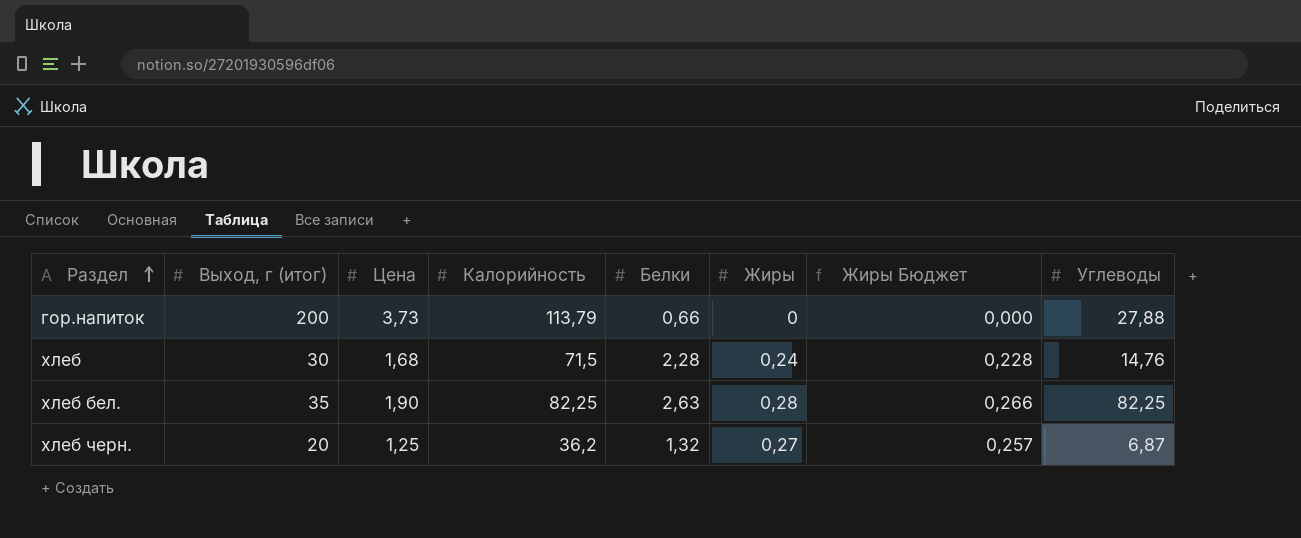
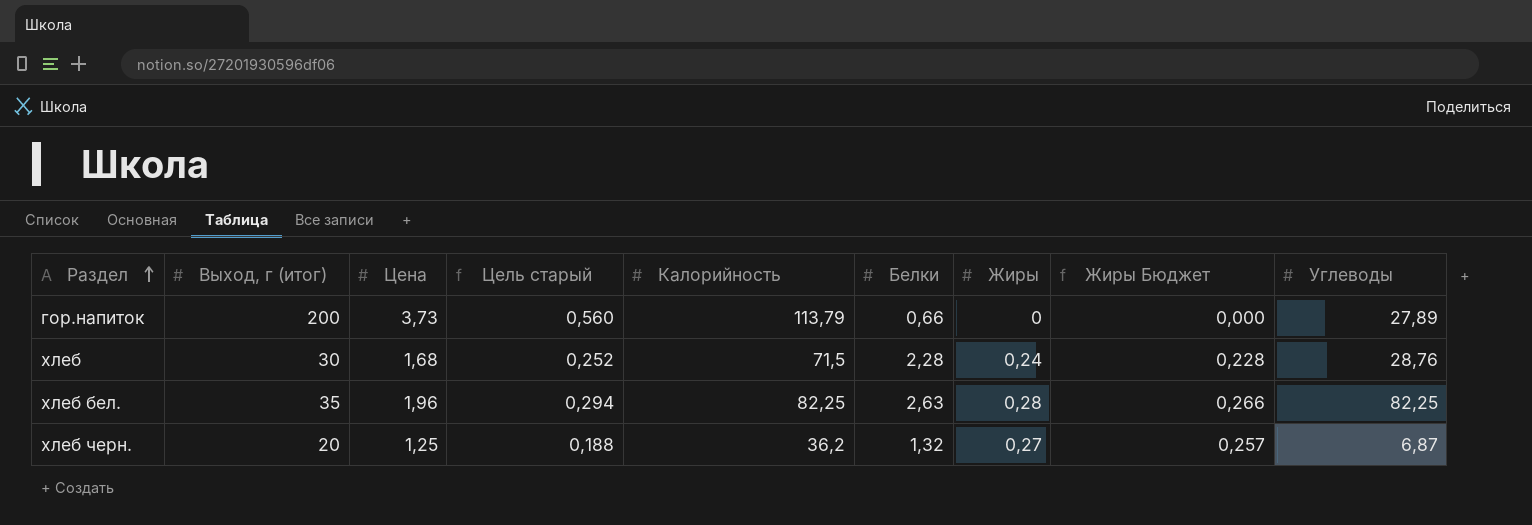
column Цель старый | formula: none -> [Цена] * 0,15
гор.напиток | Углеводы: 27,88 -> 27,89
хлеб | Углеводы: 14,76 -> 28,76
хлеб бел. | Цена: 1,90 -> 1,96

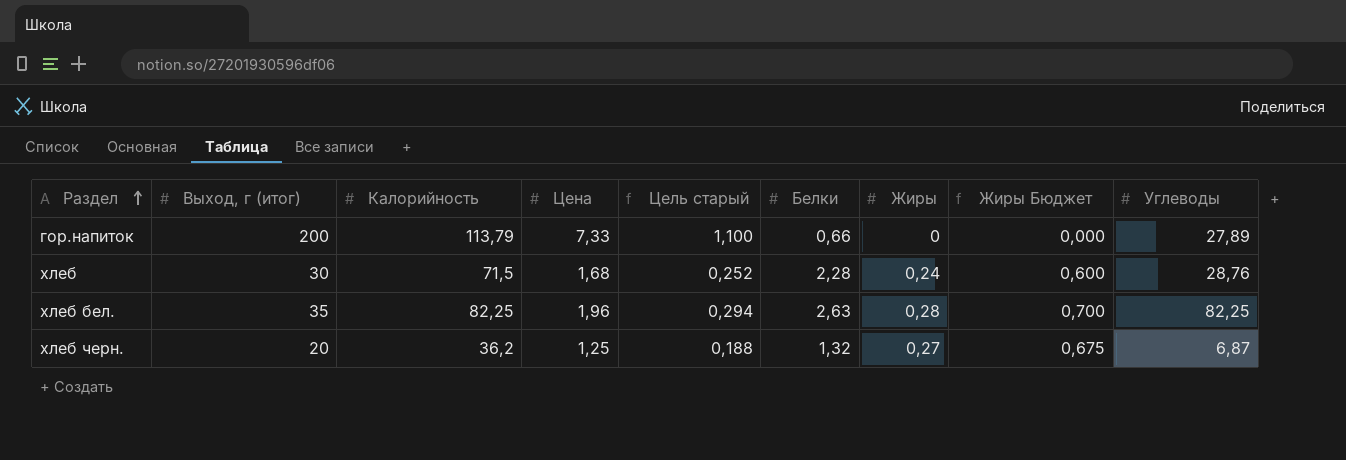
column Калорийность | position: 5 -> 3
column Жиры Бюджет | formula: [Жиры] * 0,95 -> [Жиры] * 2,5
гор.напиток | Цена: 3,73 -> 7,33
гор.напиток | Цель старый: 0,560 -> 1,100

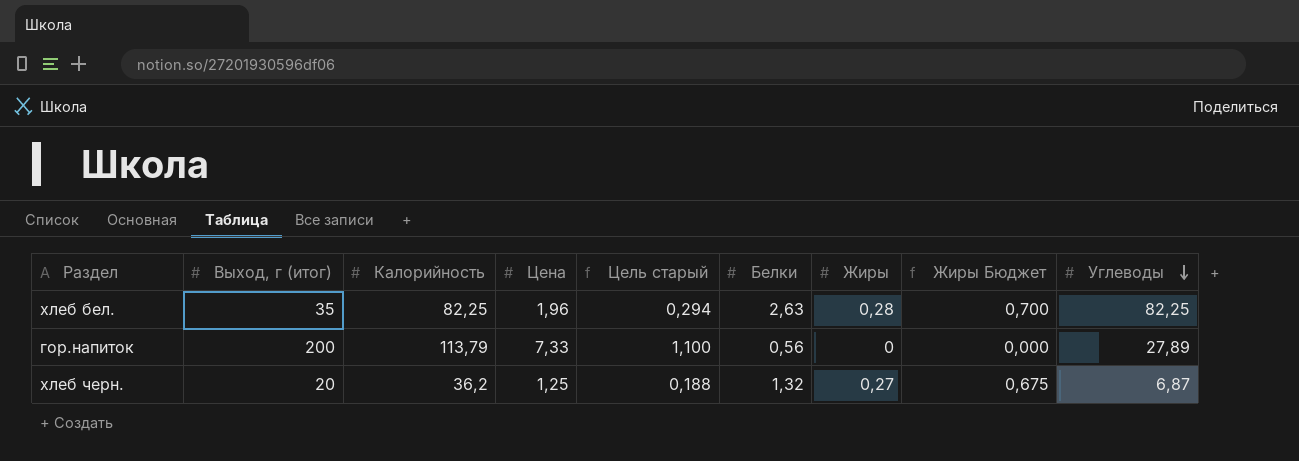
row order: Раздел ascending -> Углеводы descending
row хлеб: 30 | 71,5 | 1,68 | 0,252 | 2,28 | 0,24 | 0,600 | 28,76 -> none
гор.напиток | Белки: 0,66 -> 0,56

